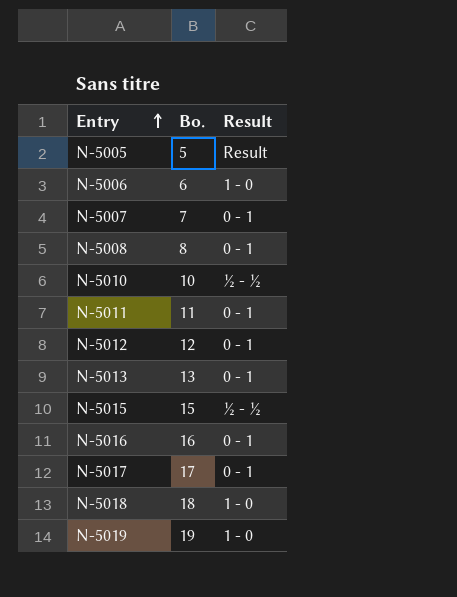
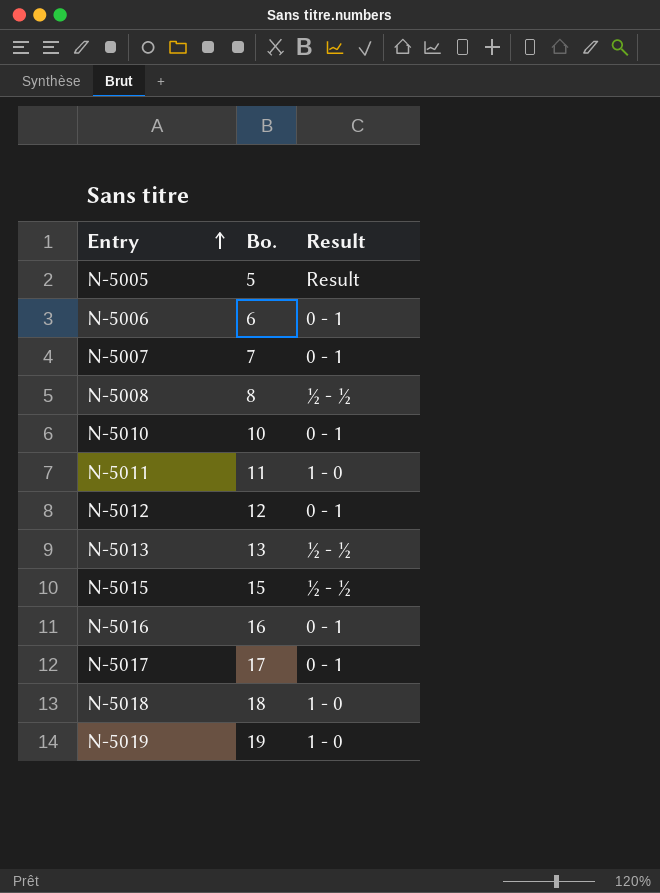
N-5006 | Result: 1 - 0 -> 0 - 1
N-5008 | Result: 0 - 1 -> ½ - ½
N-5010 | Result: ½ - ½ -> 0 - 1
N-5011 | Result: 0 - 1 -> 1 - 0
N-5013 | Result: 0 - 1 -> ½ - ½

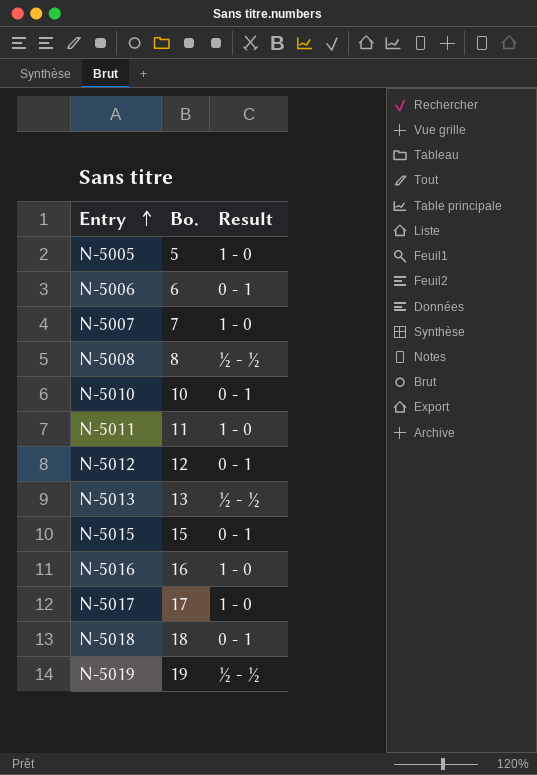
N-5005 | Result: Result -> 1 - 0
N-5007 | Result: 0 - 1 -> 1 - 0
N-5015 | Result: ½ - ½ -> 0 - 1
N-5016 | Result: 0 - 1 -> 1 - 0
N-5017 | Result: 0 - 1 -> 1 - 0
N-5018 | Result: 1 - 0 -> 0 - 1
N-5019 | Result: 1 - 0 -> ½ - ½

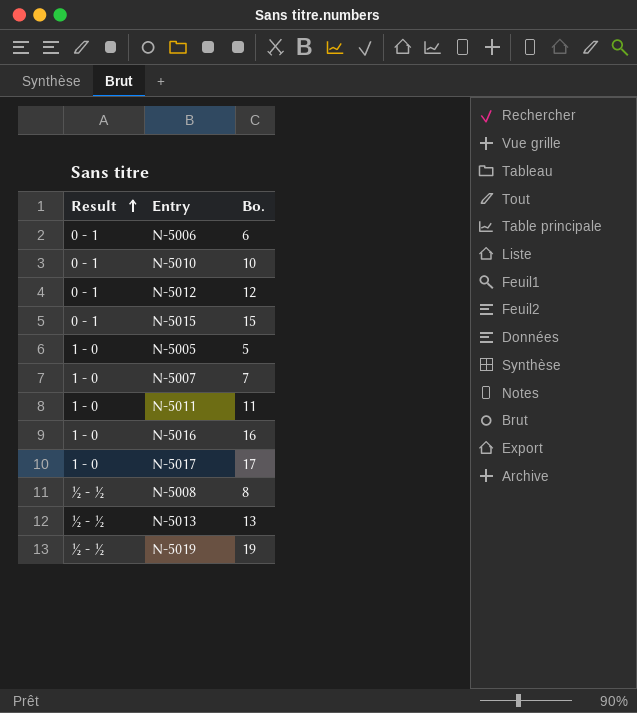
row order: Entry ascending -> Result ascending
column Result | position: 3 -> 1
row N-5018: 18 | 0 - 1 -> none

